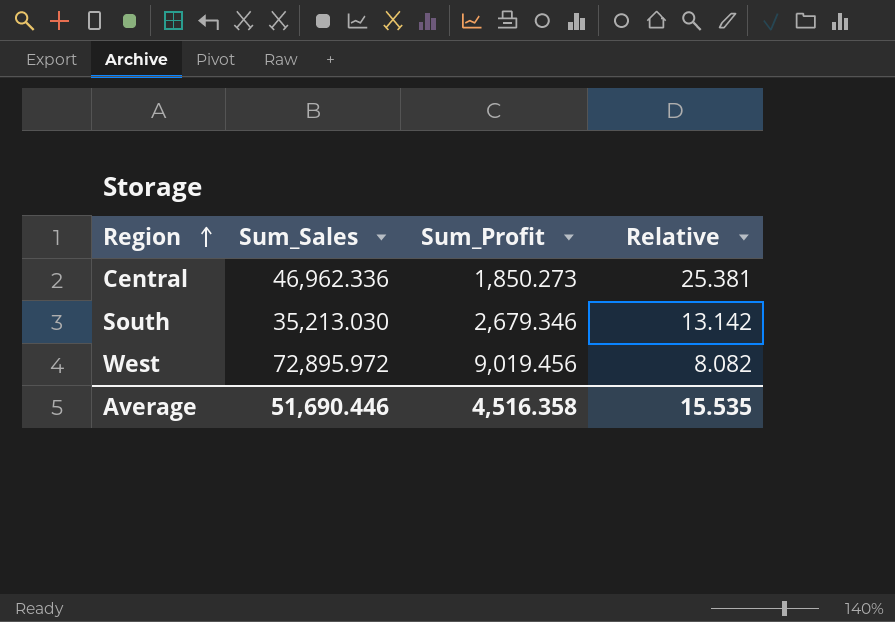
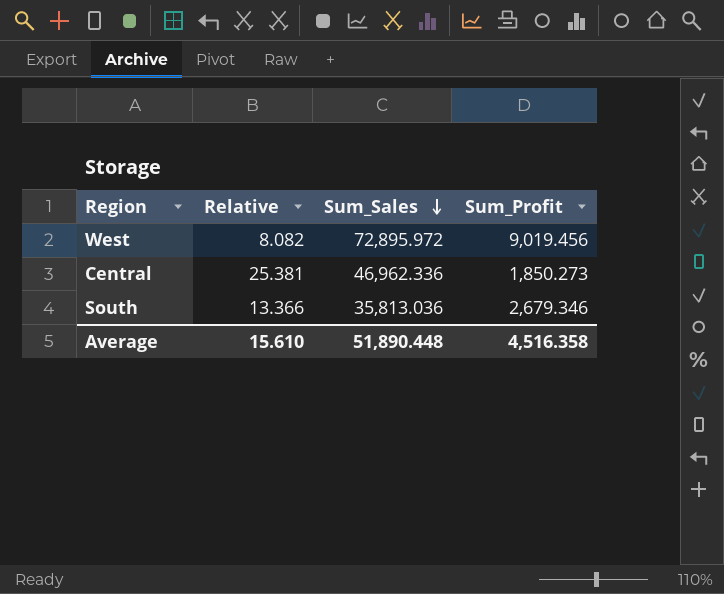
row order: Region ascending -> Sum_Sales descending
column Relative | position: 4 -> 2
South | Relative: 13.142 -> 13.366
South | Sum_Sales: 35,213.030 -> 35,813.036
Average | Relative: 15.535 -> 15.610
Average | Sum_Sales: 51,690.446 -> 51,890.448

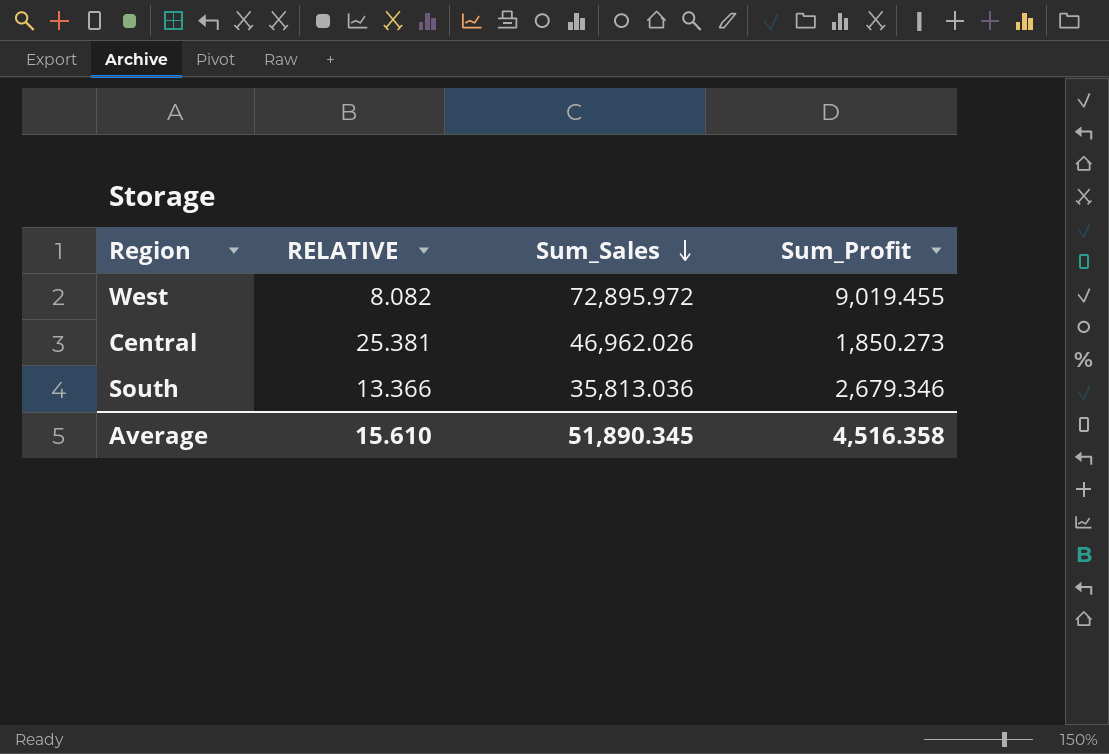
column name: Relative -> RELATIVE
West | Sum_Profit: 9,019.456 -> 9,019.455
Central | Sum_Sales: 46,962.336 -> 46,962.026
Average | Sum_Sales: 51,890.448 -> 51,890.345

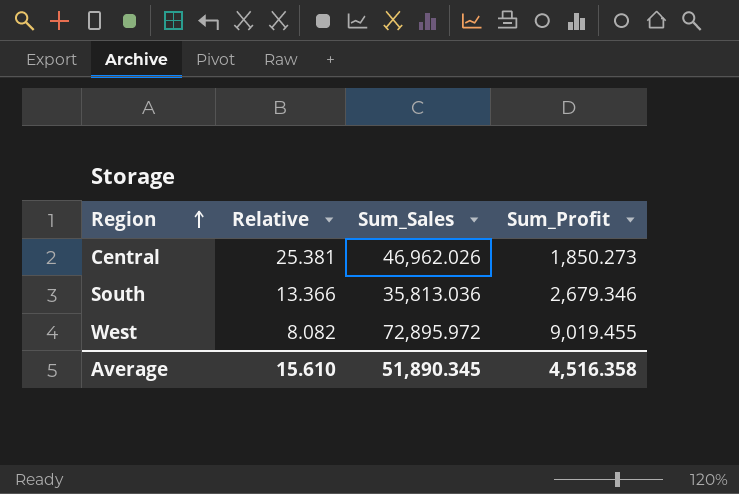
row order: Sum_Sales descending -> Region ascending
column name: RELATIVE -> Relative

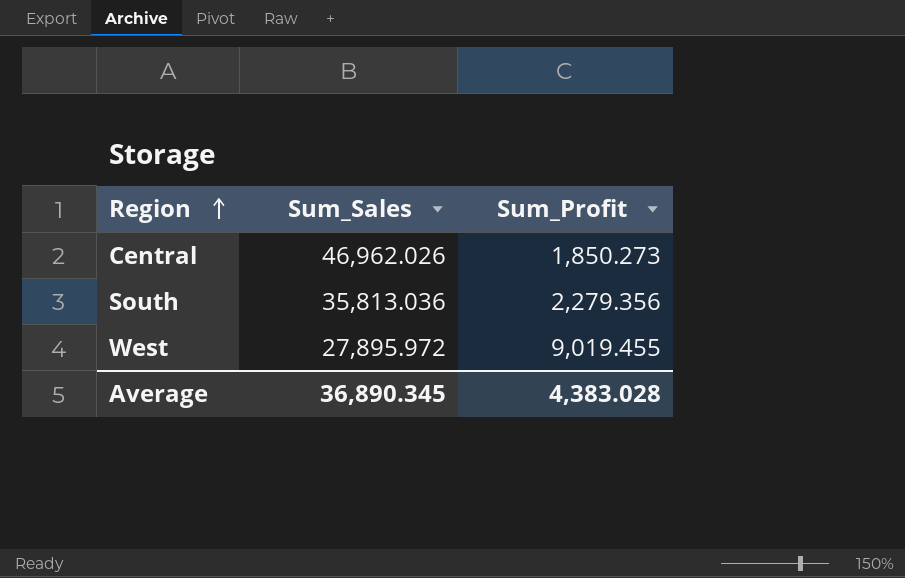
column Relative | formula: [Sum_Sales] / [Sum_Profit] -> none
South | Sum_Profit: 2,679.346 -> 2,279.356
West | Sum_Sales: 72,895.972 -> 27,895.972
Average | Sum_Sales: 51,890.345 -> 36,890.345
Average | Sum_Profit: 4,516.358 -> 4,383.028

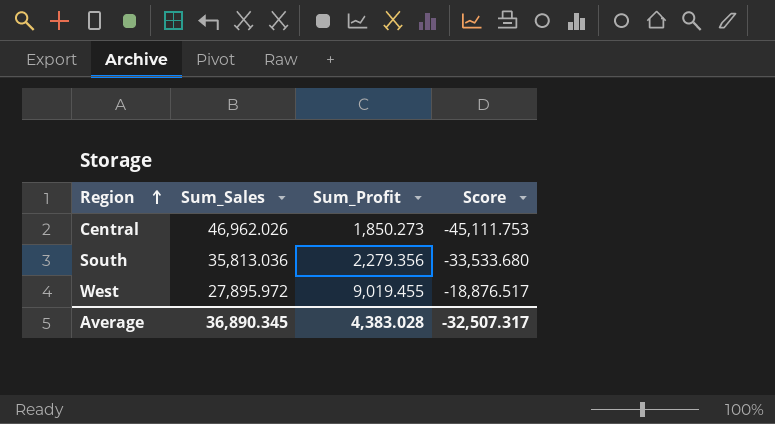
column Score | formula: none -> [Sum_Profit] - [Sum_Sales]

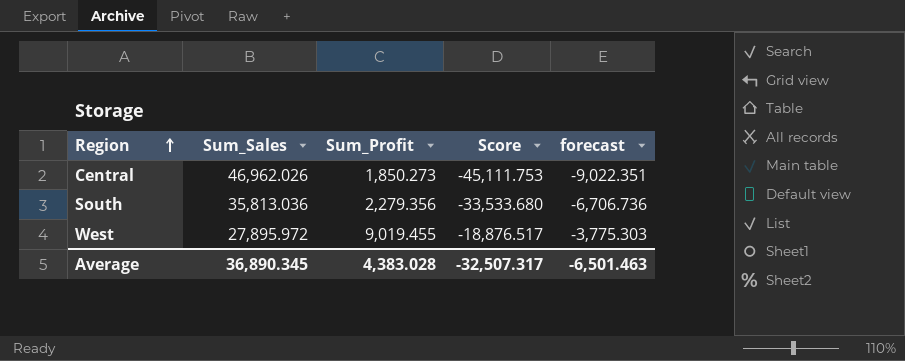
column forecast | formula: none -> [Score] * 0.2

